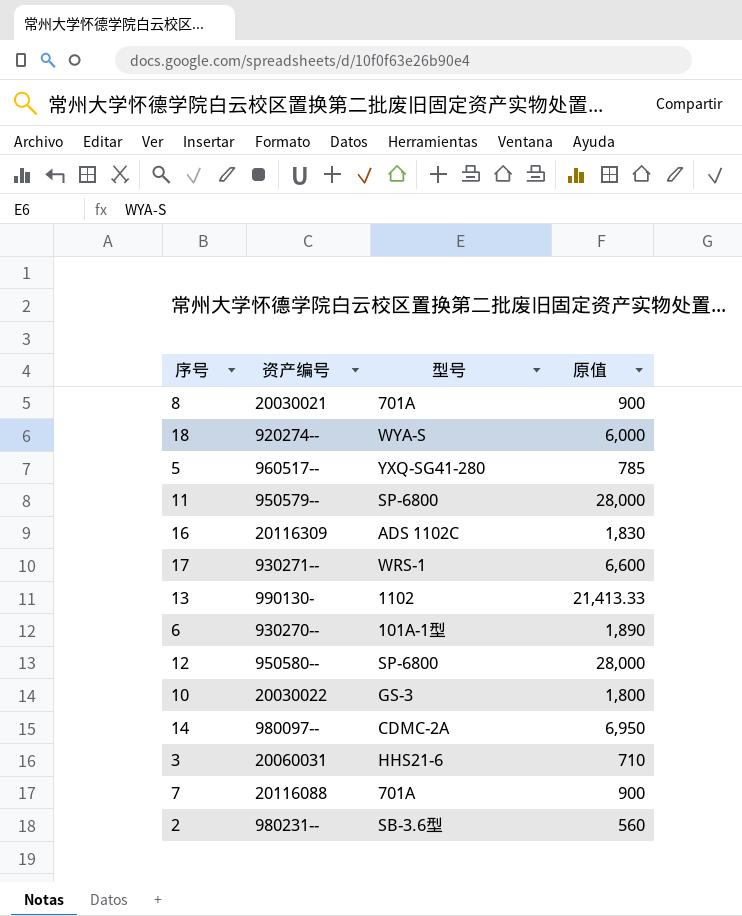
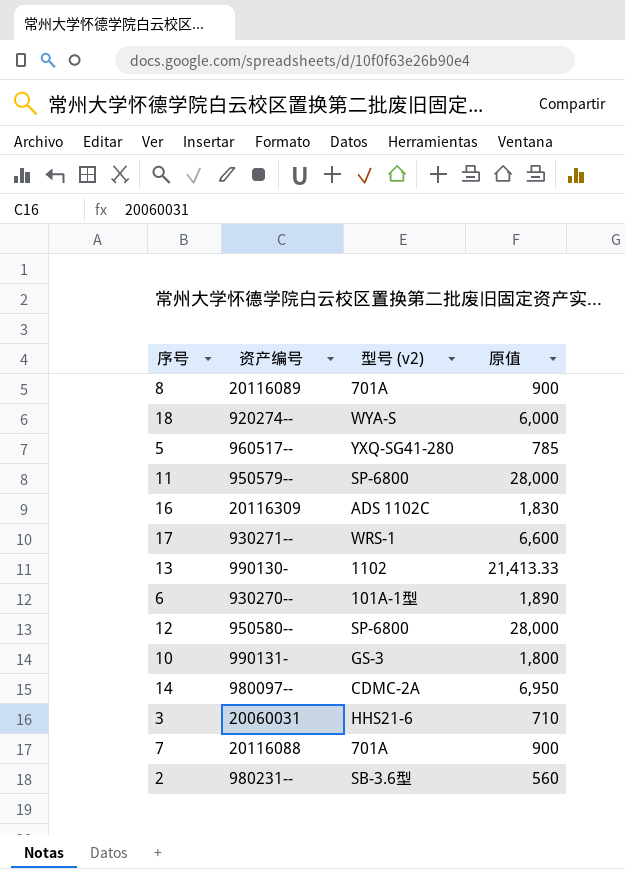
column name: 型号 -> 型号 (v2)
8 | 资产编号: 20030021 -> 20116089
10 | 资产编号: 20030022 -> 990131-

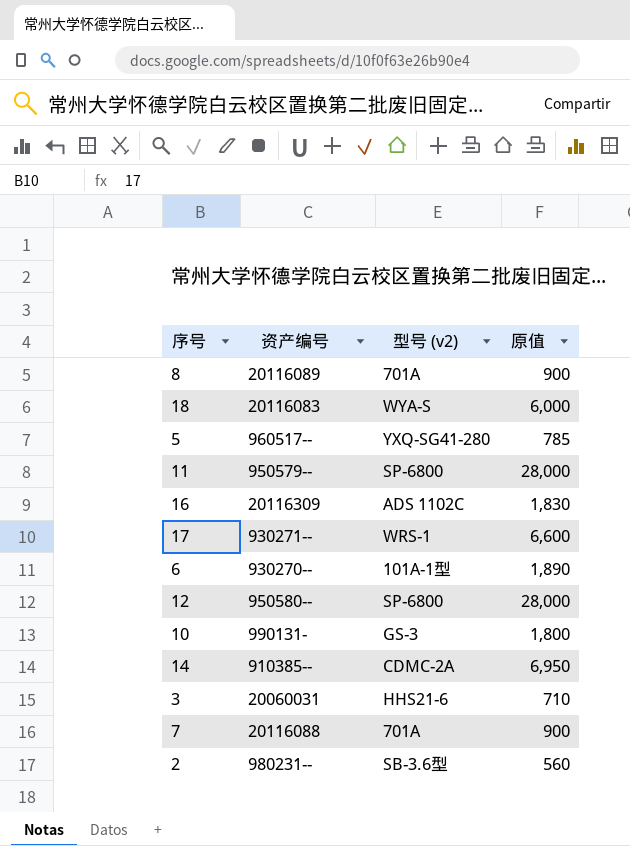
row 13: 990130- | 1102 | 21,413.33 -> none
18 | 资产编号: 920274-- -> 20116083
14 | 资产编号: 980097-- -> 910385--

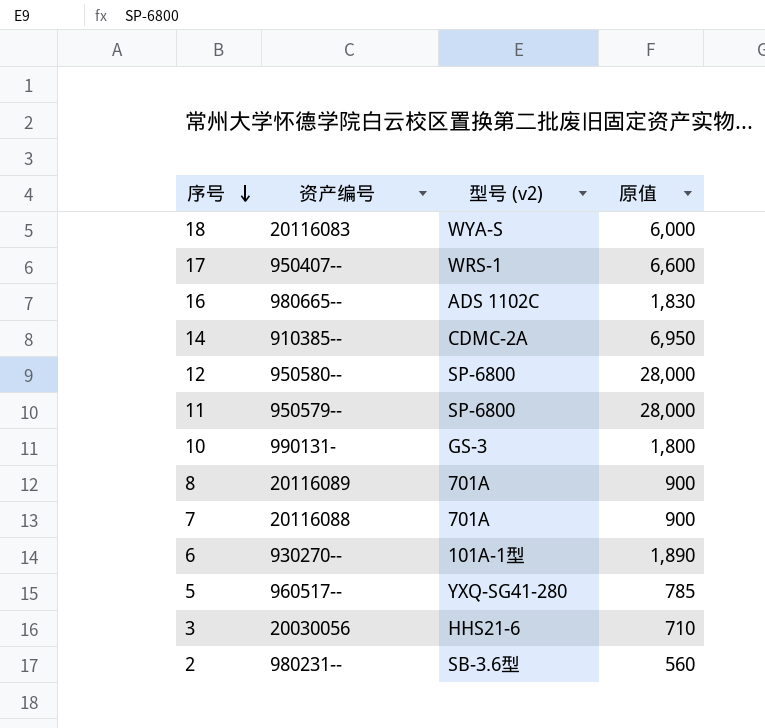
row order: none -> 序号 descending
17 | 资产编号: 930271-- -> 950407--
16 | 资产编号: 20116309 -> 980665--
3 | 资产编号: 20060031 -> 20030056

